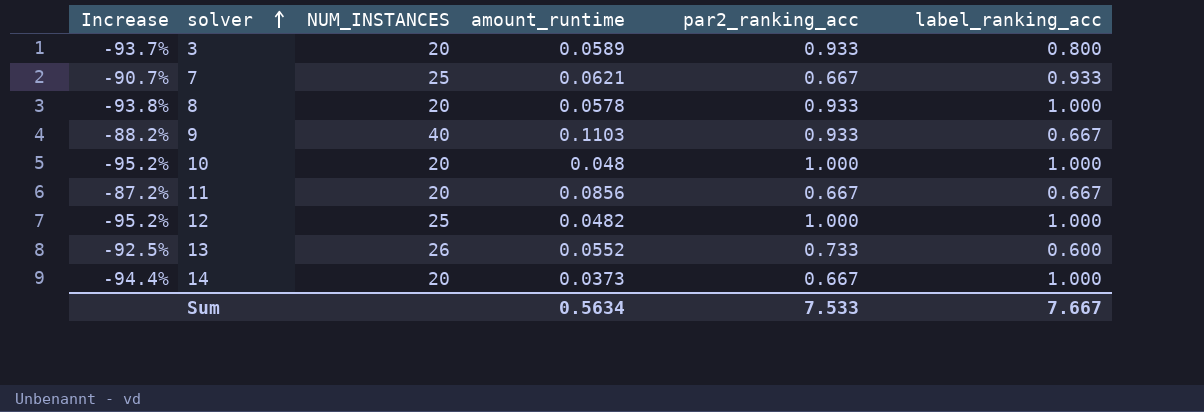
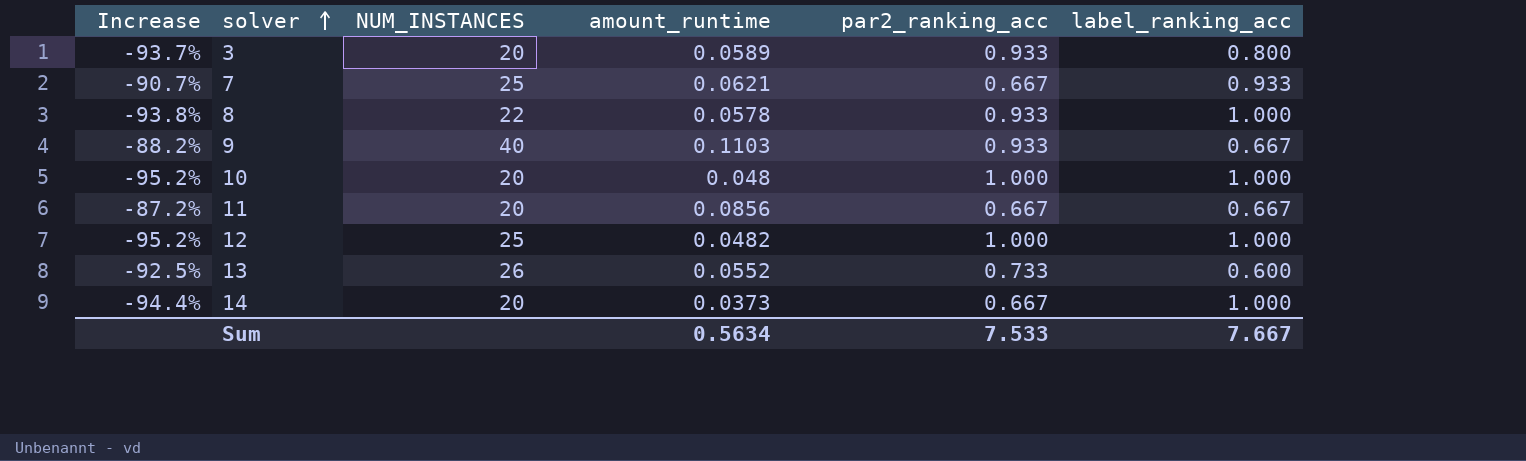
8 | NUM_INSTANCES: 20 -> 22

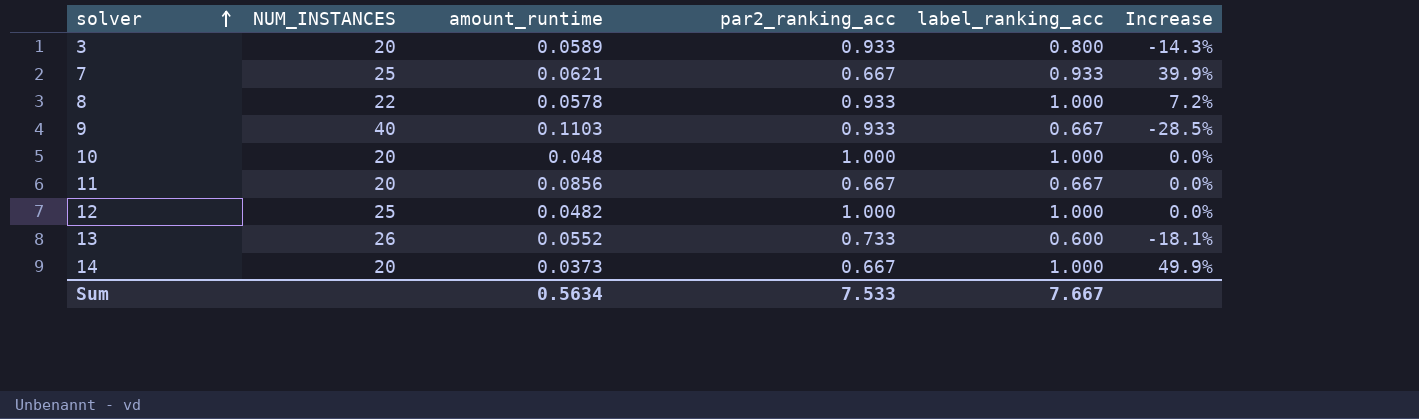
column Increase | formula: ([amount_runtime] - [par2_ranking_acc]) / [par2_ranking_acc] -> ([label_ranking_acc] - [par2_ranking_acc]) / [par2_ranking_acc]
column Increase | position: 1 -> 6

